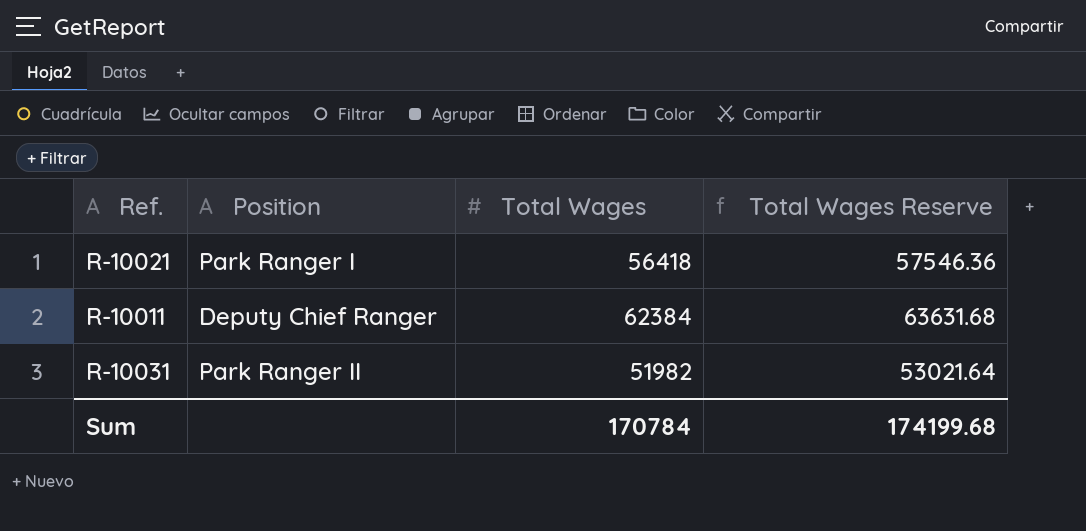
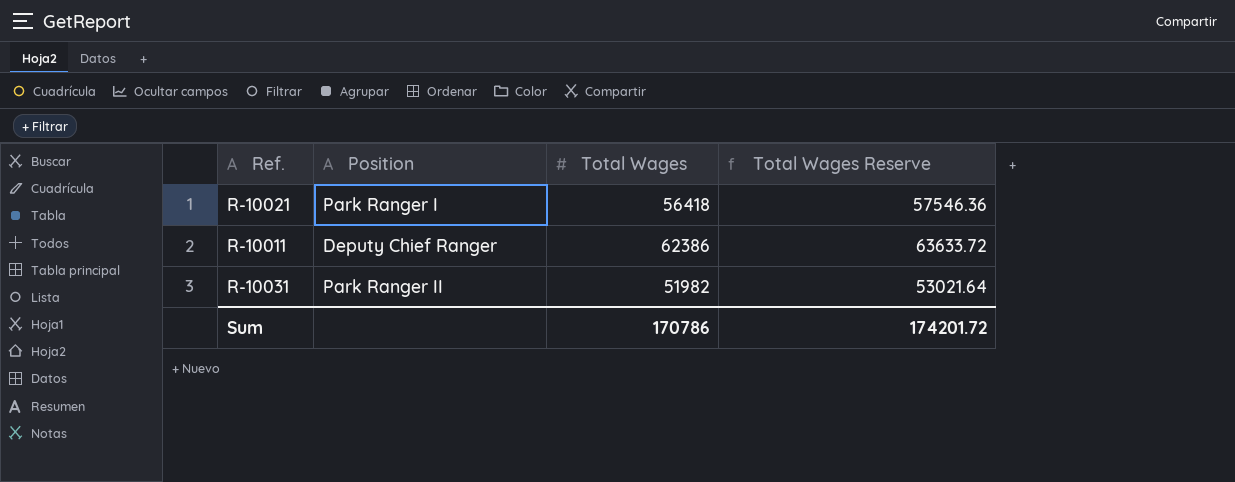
R-10011 | Total Wages: 62384 -> 62386
R-10011 | Total Wages Reserve: 63631.68 -> 63633.72
Sum | Total Wages: 170784 -> 170786
Sum | Total Wages Reserve: 174199.68 -> 174201.72

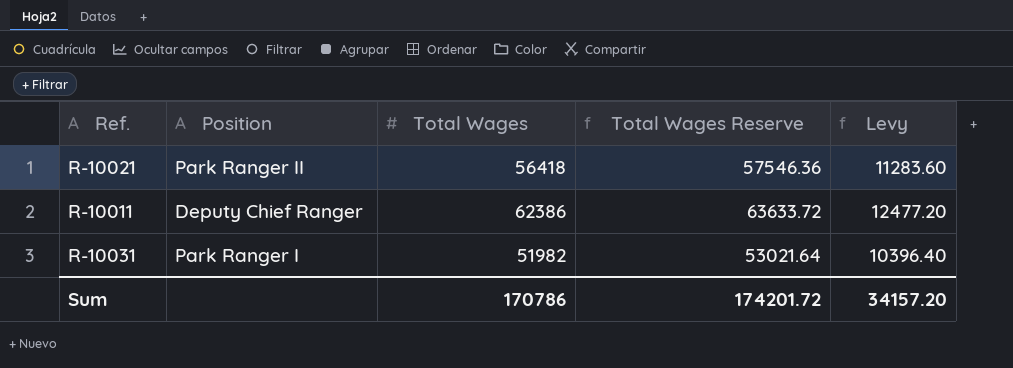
column Levy | formula: none -> [Total Wages] * 0.2
R-10021 | Position: Park Ranger I -> Park Ranger II
R-10031 | Position: Park Ranger II -> Park Ranger I

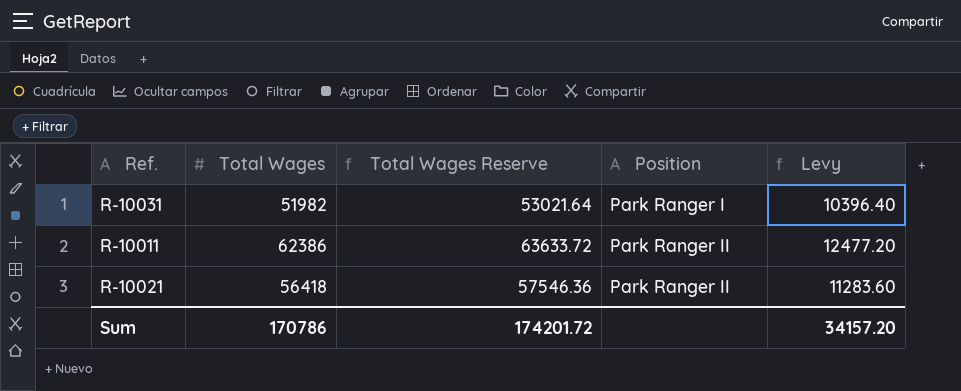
row order: none -> Position ascending
column Position | position: 2 -> 4
R-10011 | Position: Deputy Chief Ranger -> Park Ranger II

